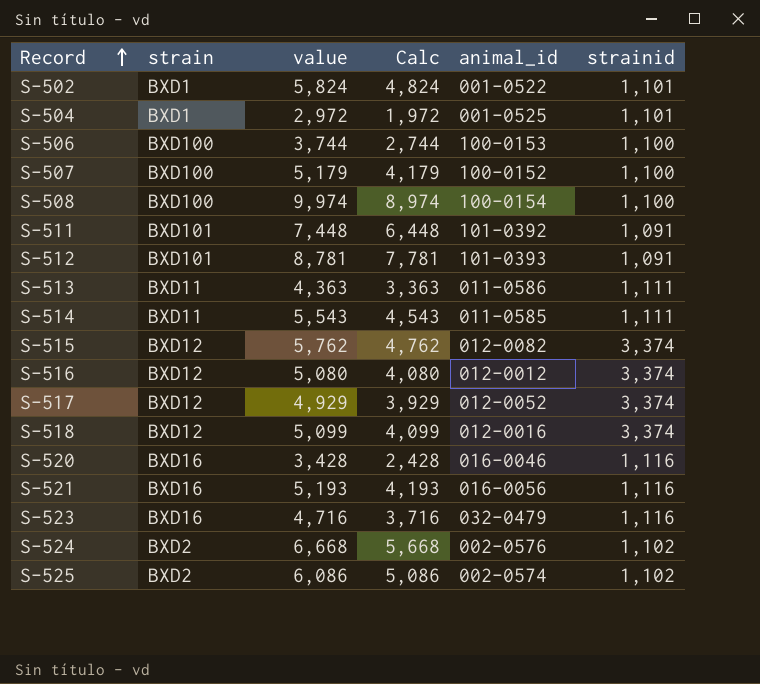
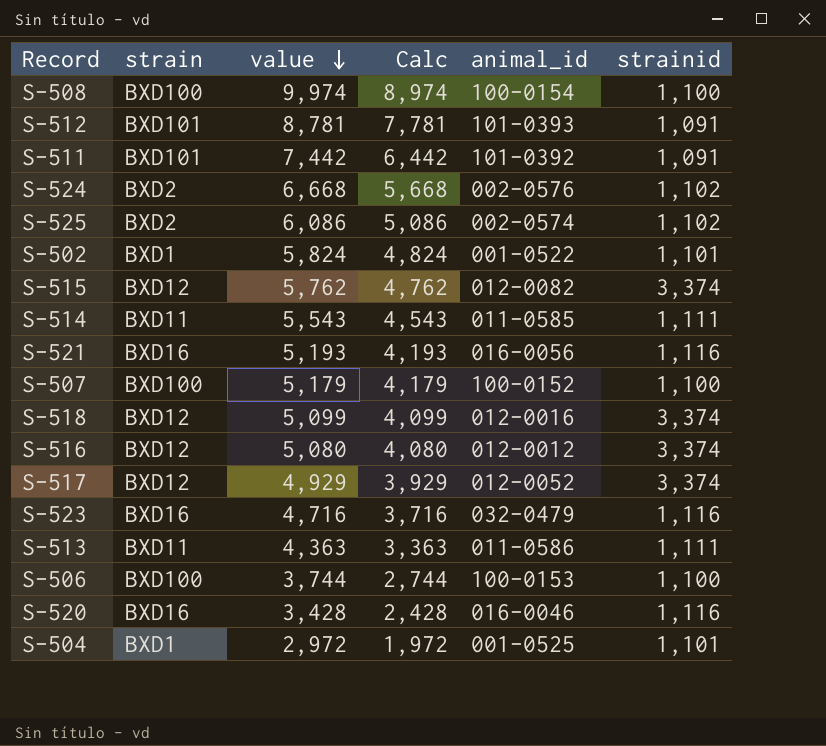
row order: Record ascending -> value descending
S-511 | value: 7,448 -> 7,442
S-511 | Calc: 6,448 -> 6,442

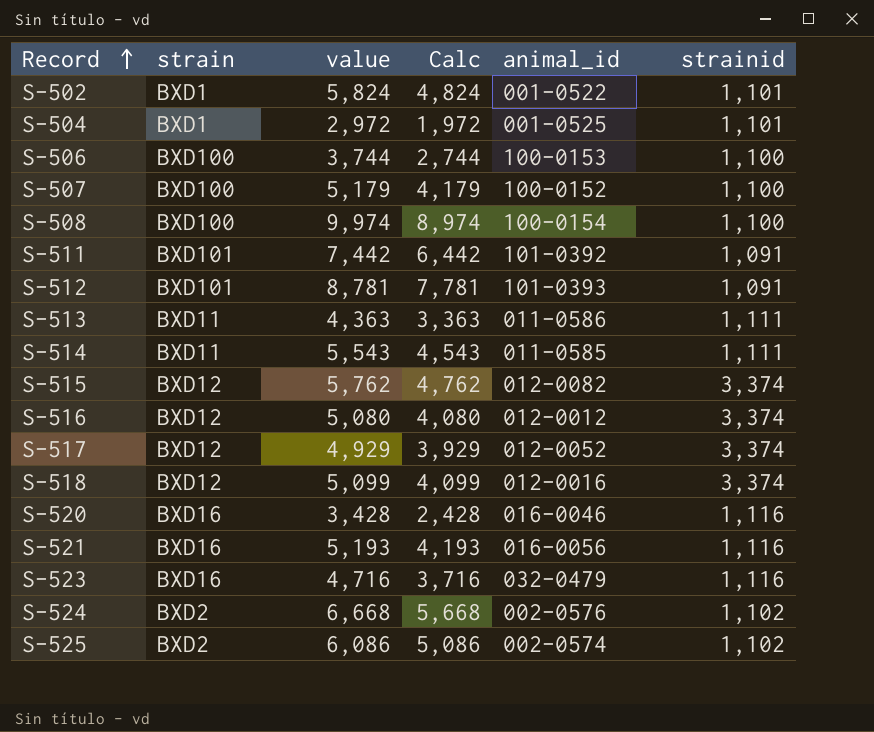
row order: value descending -> Record ascending

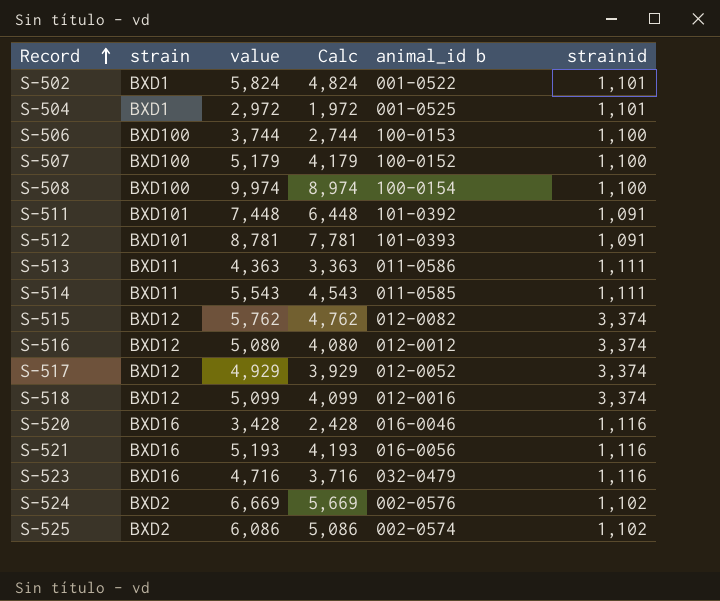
column name: animal_id -> animal_id b
S-511 | value: 7,442 -> 7,448
S-511 | Calc: 6,442 -> 6,448
S-524 | value: 6,668 -> 6,669
S-524 | Calc: 5,668 -> 5,669

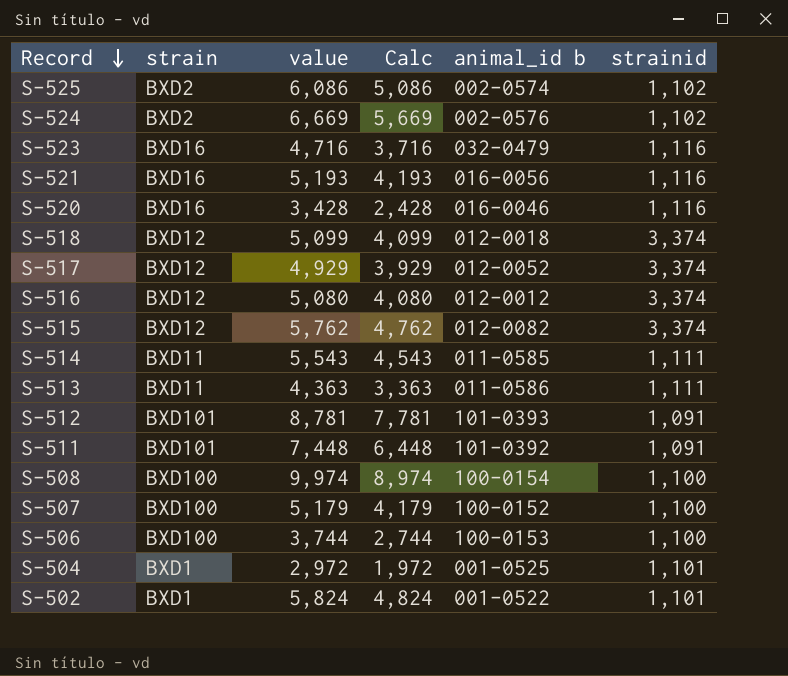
row order: Record ascending -> Record descending
S-518 | animal_id b: 012-0016 -> 012-0018

